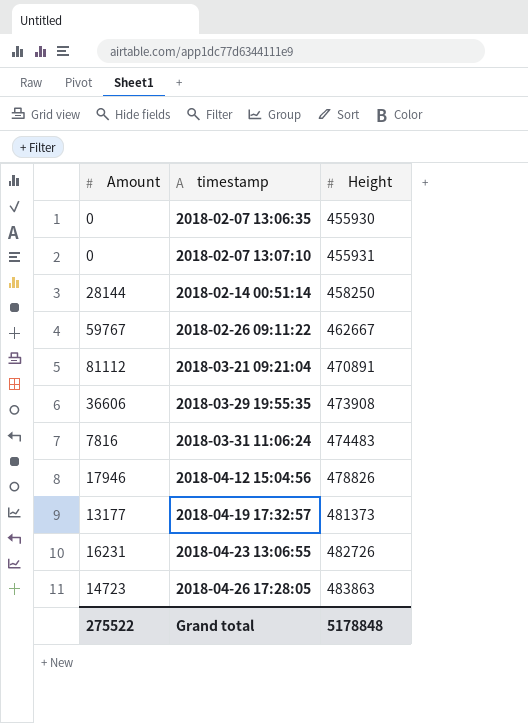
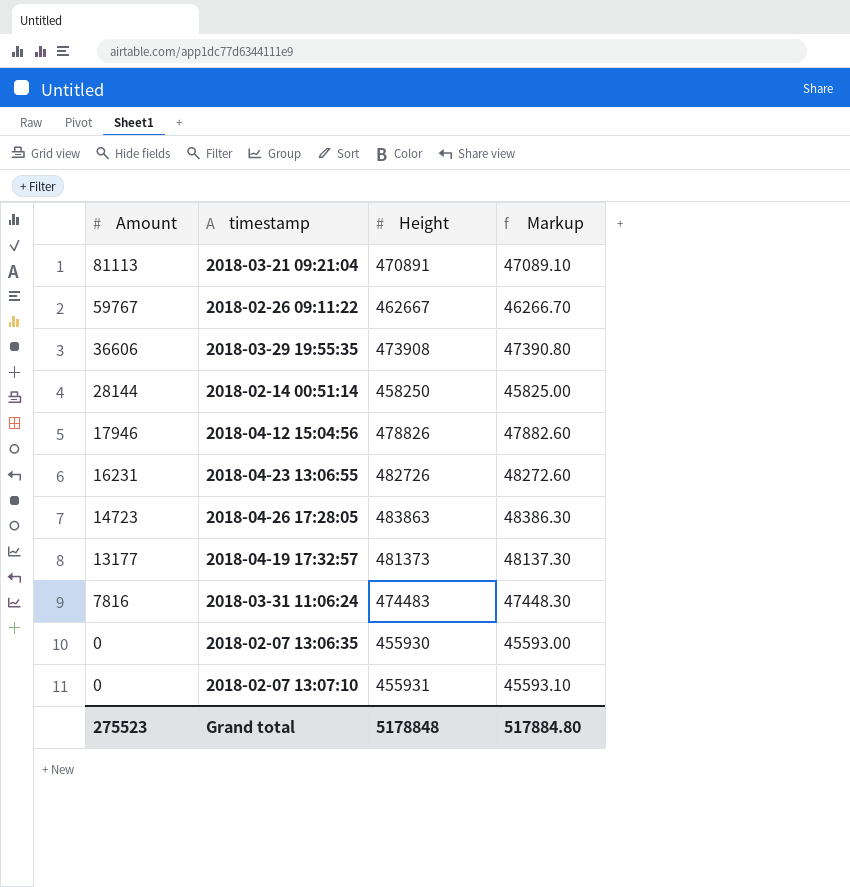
row order: timestamp ascending -> Amount descending
column Markup | formula: none -> [Height] * 0.1
2018-03-21 09:21:04 | Amount: 81112 -> 81113
Grand total | Amount: 275522 -> 275523

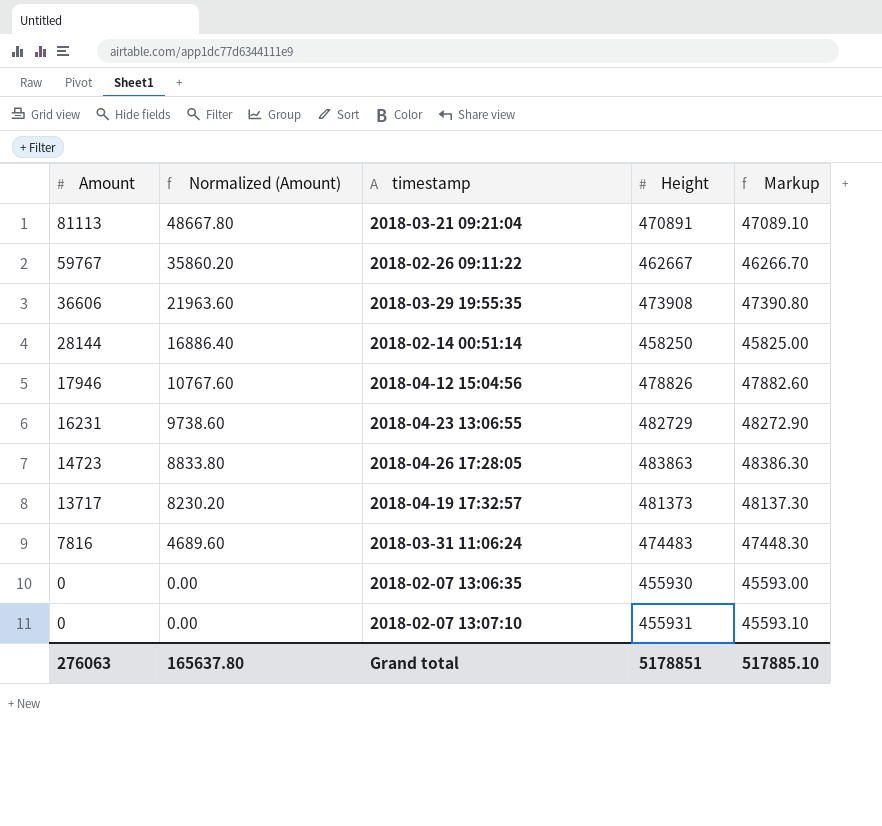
column Normalized (Amount) | formula: none -> [Amount] * 0.6
2018-04-23 13:06:55 | Height: 482726 -> 482729
2018-04-23 13:06:55 | Markup: 48272.60 -> 48272.90
2018-04-19 17:32:57 | Amount: 13177 -> 13717
Grand total | Amount: 275523 -> 276063
Grand total | Height: 5178848 -> 5178851
Grand total | Markup: 517884.80 -> 517885.10

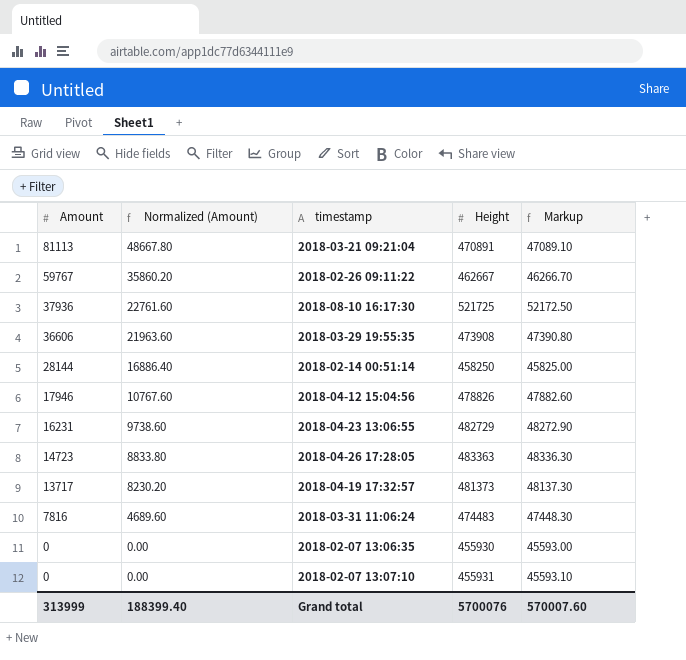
row 2018-08-10 16:17:30: none -> 37936 | 22761.60 | 521725 | 52172.50
2018-04-26 17:28:05 | Height: 483863 -> 483363
2018-04-26 17:28:05 | Markup: 48386.30 -> 48336.30
Grand total | Amount: 276063 -> 313999
Grand total | Normalized (Amount): 165637.80 -> 188399.40
Grand total | Height: 5178851 -> 5700076
Grand total | Markup: 517885.10 -> 570007.60

